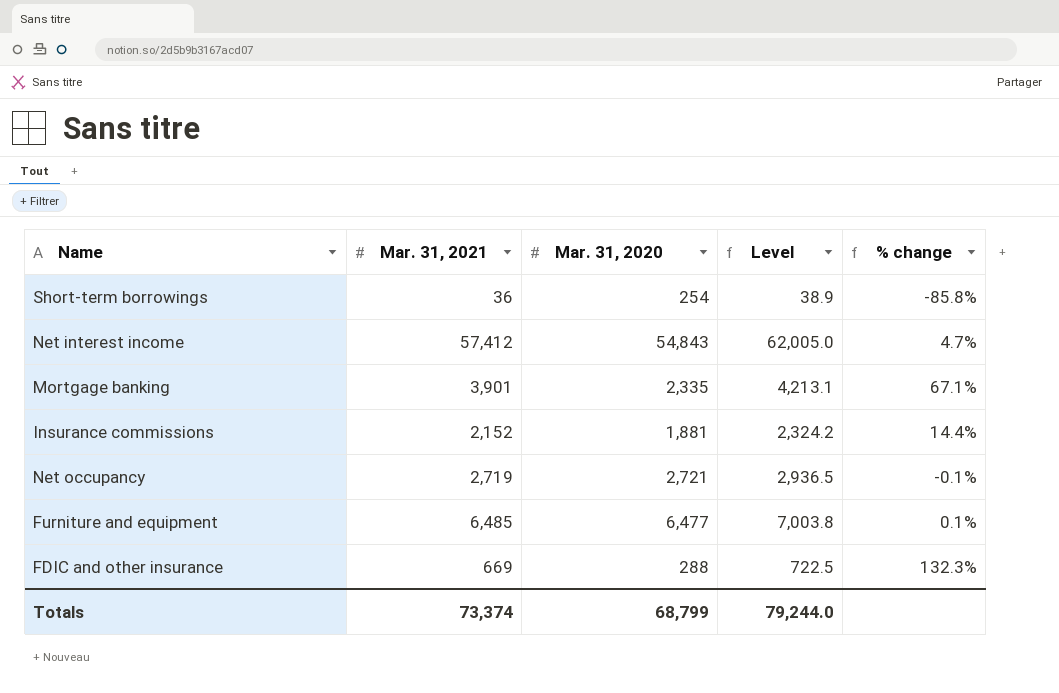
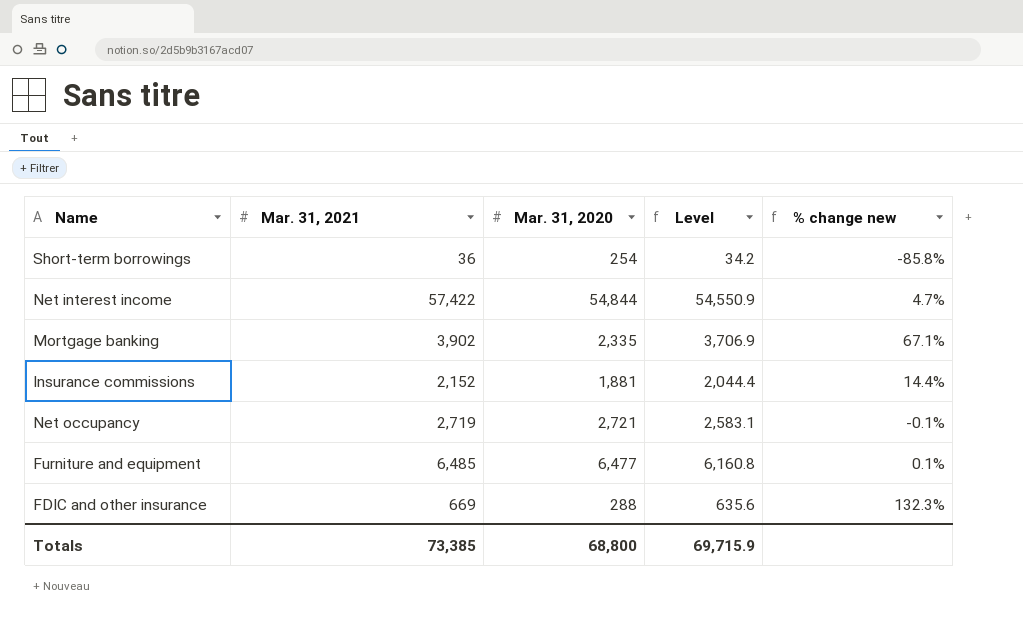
column Level | formula: [Mar. 31, 2021] * 1.08 -> [Mar. 31, 2021] * 0.95
column name: % change -> % change new
Net interest income | Mar. 31, 2021: 57,412 -> 57,422
Net interest income | Mar. 31, 2020: 54,843 -> 54,844
Mortgage banking | Mar. 31, 2021: 3,901 -> 3,902
Totals | Mar. 31, 2021: 73,374 -> 73,385
Totals | Mar. 31, 2020: 68,799 -> 68,800
Totals | Level: 79,244.0 -> 69,715.9

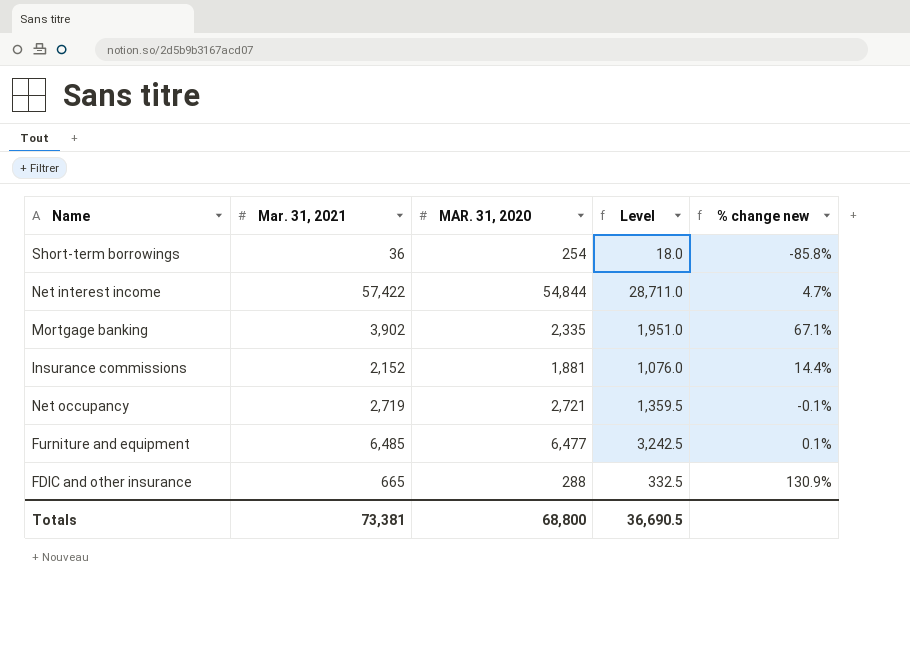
column name: Mar. 31, 2020 -> MAR. 31, 2020
column Level | formula: [Mar. 31, 2021] * 0.95 -> [Mar. 31, 2021] * 0.5
FDIC and other insurance | Mar. 31, 2021: 669 -> 665
FDIC and other insurance | % change new: 132.3% -> 130.9%
Totals | Mar. 31, 2021: 73,385 -> 73,381
Totals | Level: 69,715.9 -> 36,690.5

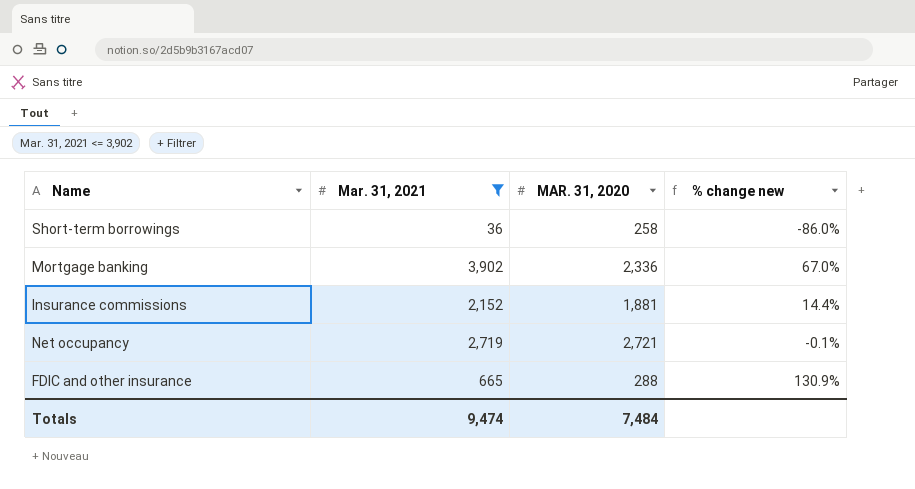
filter: none -> Mar. 31, 2021 <= 3,902
column Level | formula: [Mar. 31, 2021] * 0.5 -> none
Short-term borrowings | MAR. 31, 2020: 254 -> 258
Short-term borrowings | % change new: -85.8% -> -86.0%
Mortgage banking | MAR. 31, 2020: 2,335 -> 2,336
Mortgage banking | % change new: 67.1% -> 67.0%
Totals | Mar. 31, 2021: 73,381 -> 9,474
Totals | MAR. 31, 2020: 68,800 -> 7,484

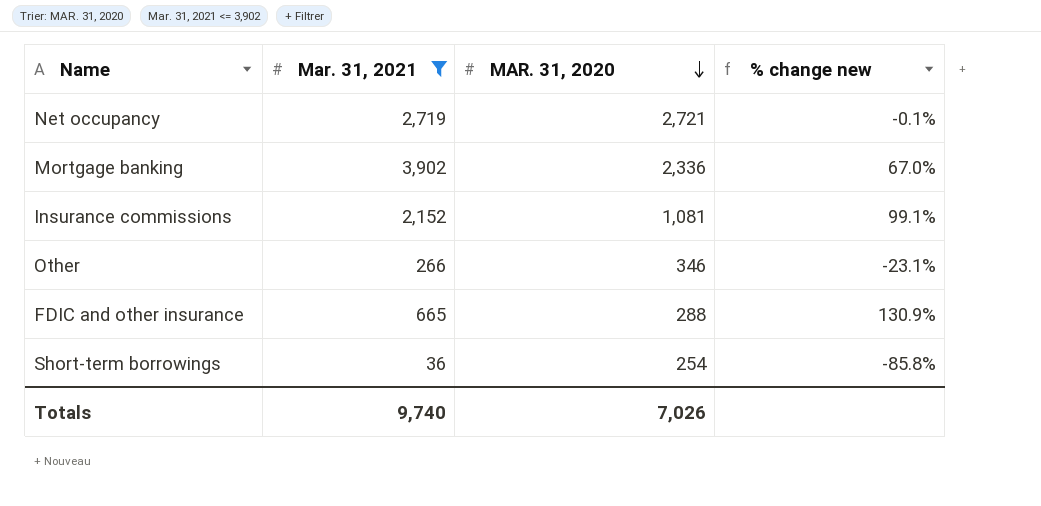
row order: none -> MAR. 31, 2020 descending
Insurance commissions | MAR. 31, 2020: 1,881 -> 1,081
Insurance commissions | % change new: 14.4% -> 99.1%
row Other: none -> 266 | 346 | -23.1%
Short-term borrowings | MAR. 31, 2020: 258 -> 254
Short-term borrowings | % change new: -86.0% -> -85.8%
Totals | Mar. 31, 2021: 9,474 -> 9,740
Totals | MAR. 31, 2020: 7,484 -> 7,026

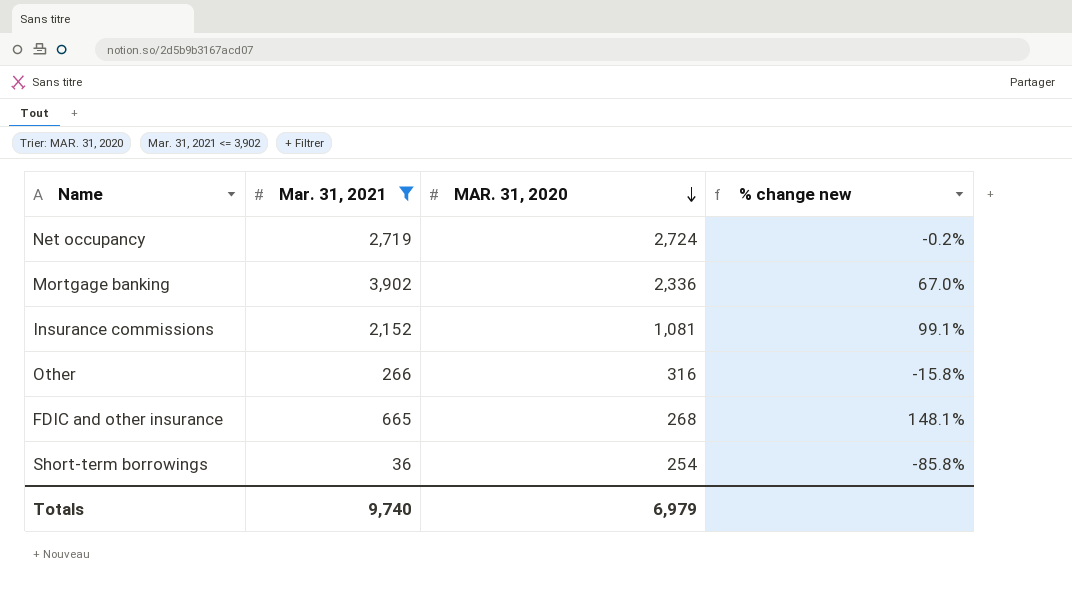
Net occupancy | MAR. 31, 2020: 2,721 -> 2,724
Net occupancy | % change new: -0.1% -> -0.2%
Other | MAR. 31, 2020: 346 -> 316
Other | % change new: -23.1% -> -15.8%
FDIC and other insurance | MAR. 31, 2020: 288 -> 268
FDIC and other insurance | % change new: 130.9% -> 148.1%
Totals | MAR. 31, 2020: 7,026 -> 6,979

